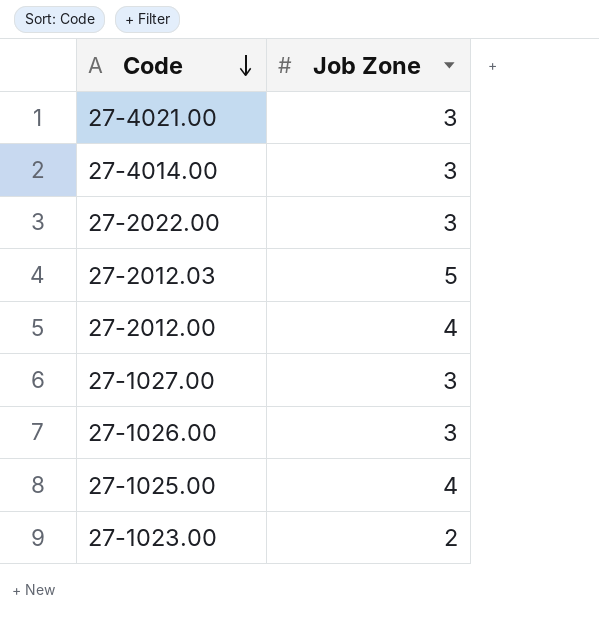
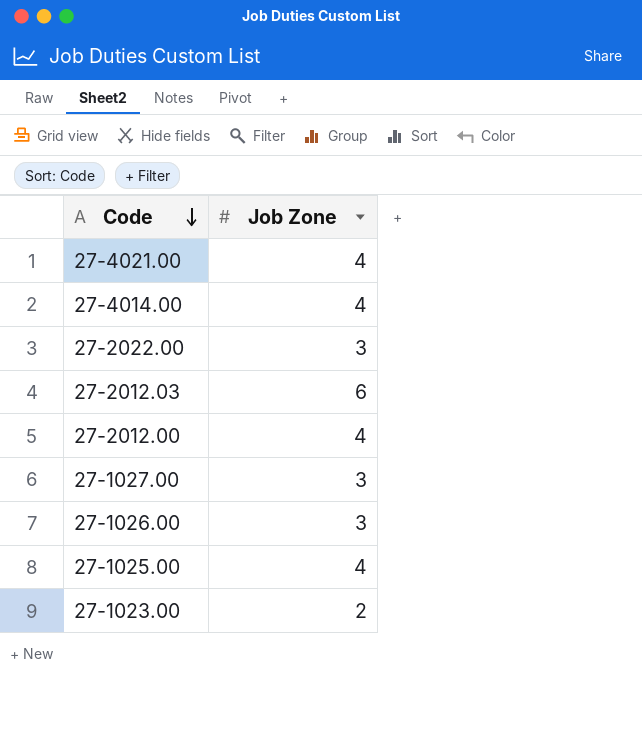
27-4021.00 | Job Zone: 3 -> 4
27-4014.00 | Job Zone: 3 -> 4
27-2012.03 | Job Zone: 5 -> 6

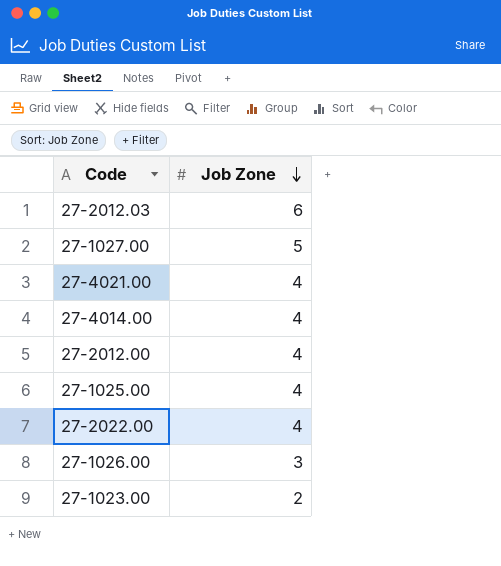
row order: Code descending -> Job Zone descending
27-1027.00 | Job Zone: 3 -> 5
27-2022.00 | Job Zone: 3 -> 4

